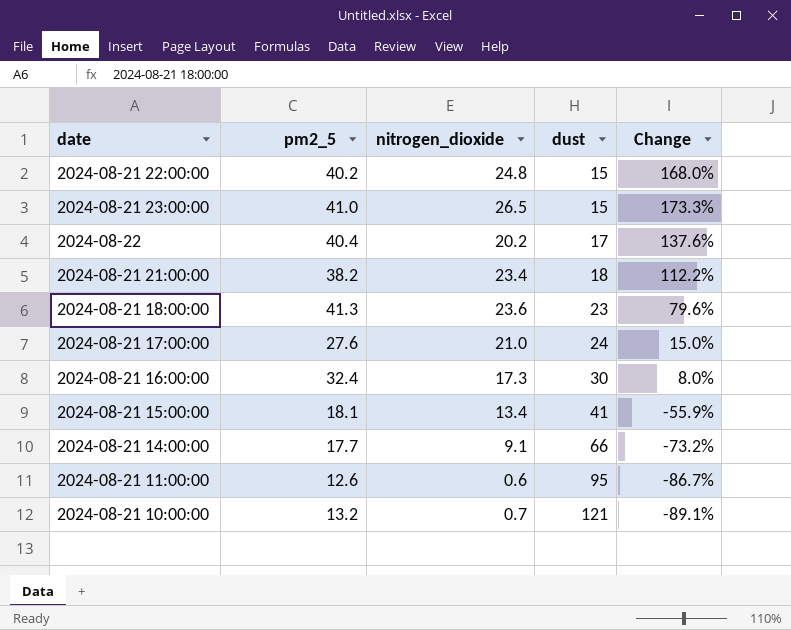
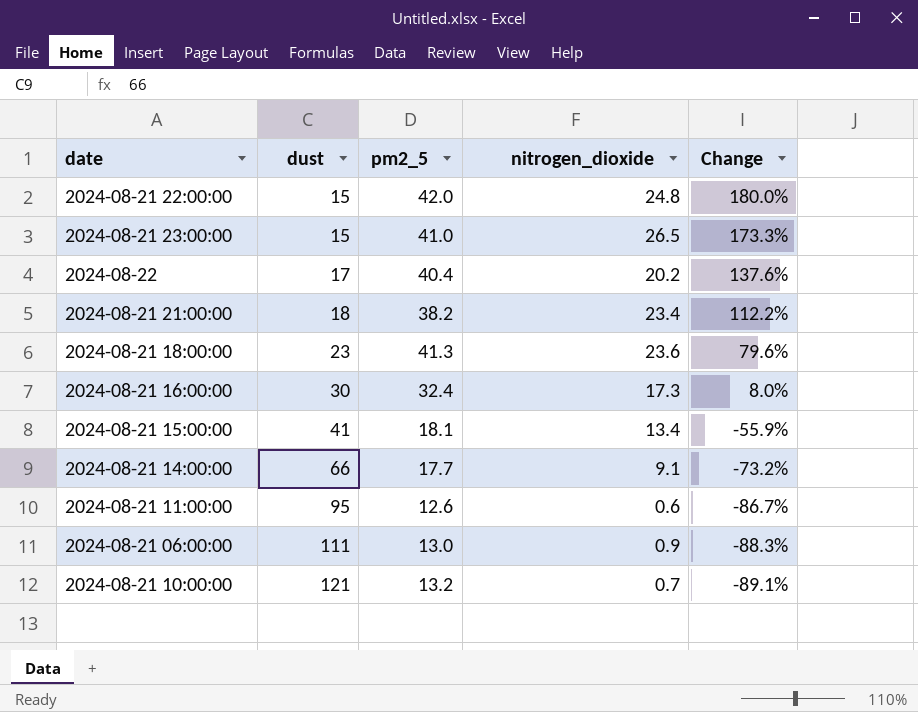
column dust | position: 4 -> 2
row 2024-08-21 17:00:00: 27.6 | 21.0 | 24 | 15.0% -> none
2024-08-21 22:00:00 | pm2_5: 40.2 -> 42.0
2024-08-21 22:00:00 | Change: 168.0% -> 180.0%
row 2024-08-21 06:00:00: none -> 111 | 13.0 | 0.9 | -88.3%

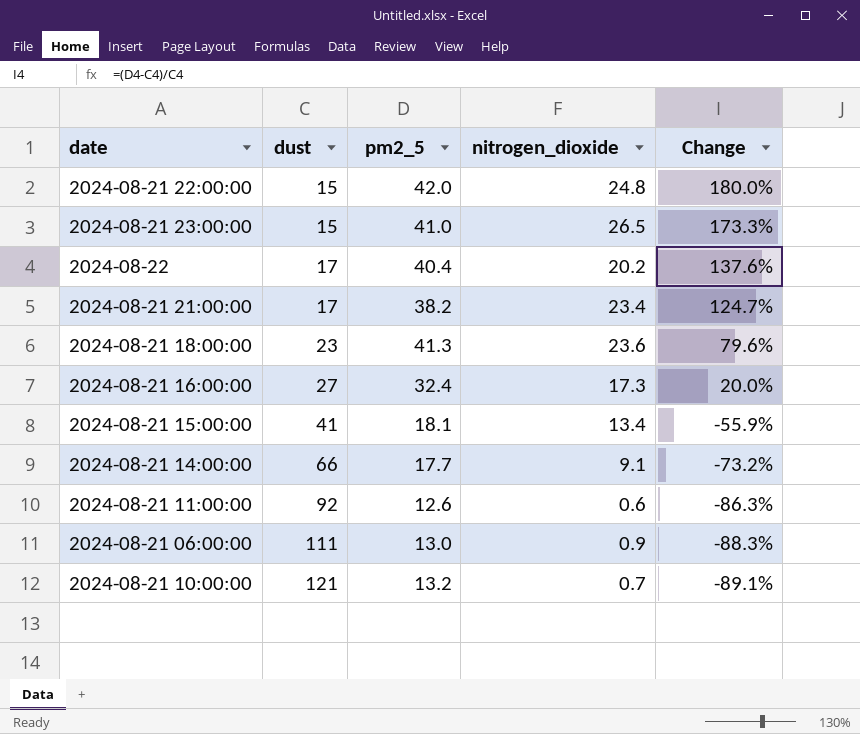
2024-08-21 21:00:00 | dust: 18 -> 17
2024-08-21 21:00:00 | Change: 112.2% -> 124.7%
2024-08-21 16:00:00 | dust: 30 -> 27
2024-08-21 16:00:00 | Change: 8.0% -> 20.0%
2024-08-21 11:00:00 | dust: 95 -> 92
2024-08-21 11:00:00 | Change: -86.7% -> -86.3%

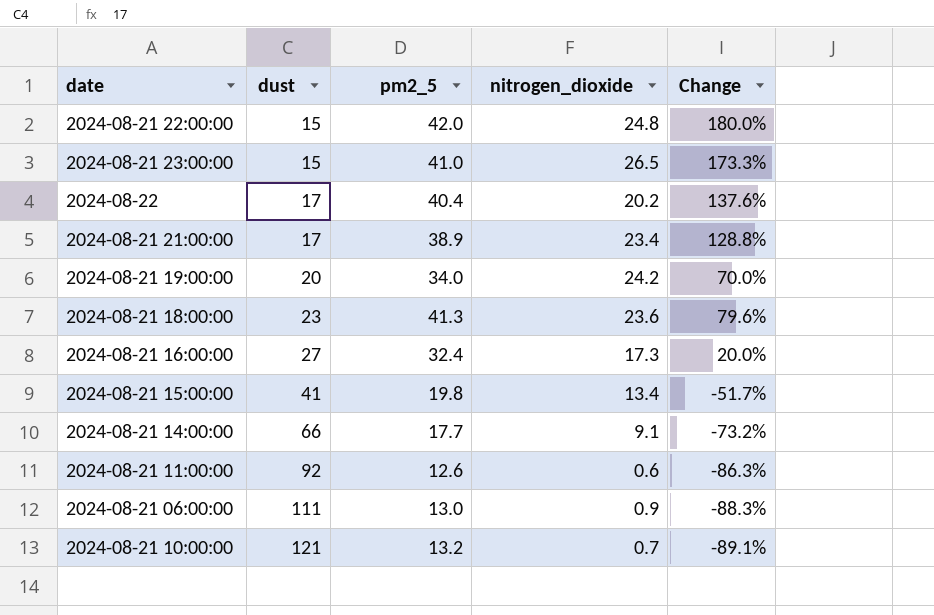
2024-08-21 21:00:00 | pm2_5: 38.2 -> 38.9
2024-08-21 21:00:00 | Change: 124.7% -> 128.8%
row 2024-08-21 19:00:00: none -> 20 | 34.0 | 24.2 | 70.0%
2024-08-21 15:00:00 | pm2_5: 18.1 -> 19.8
2024-08-21 15:00:00 | Change: -55.9% -> -51.7%

